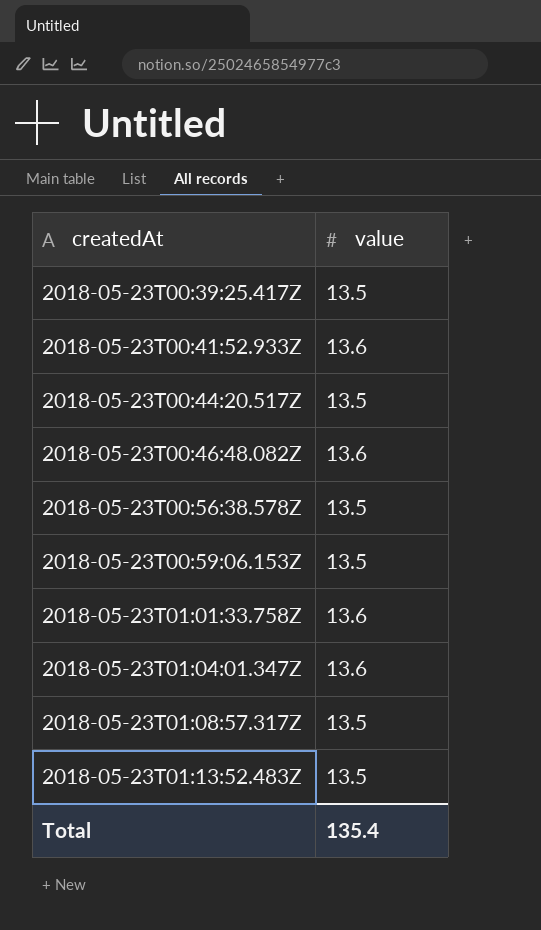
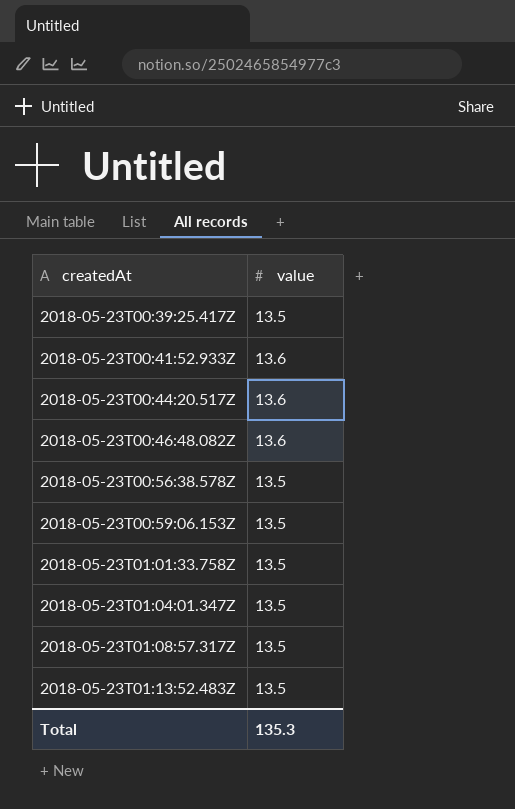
2018-05-23T00:44:20.517Z | value: 13.5 -> 13.6
2018-05-23T01:01:33.758Z | value: 13.6 -> 13.5
2018-05-23T01:04:01.347Z | value: 13.6 -> 13.5
Total | value: 135.4 -> 135.3

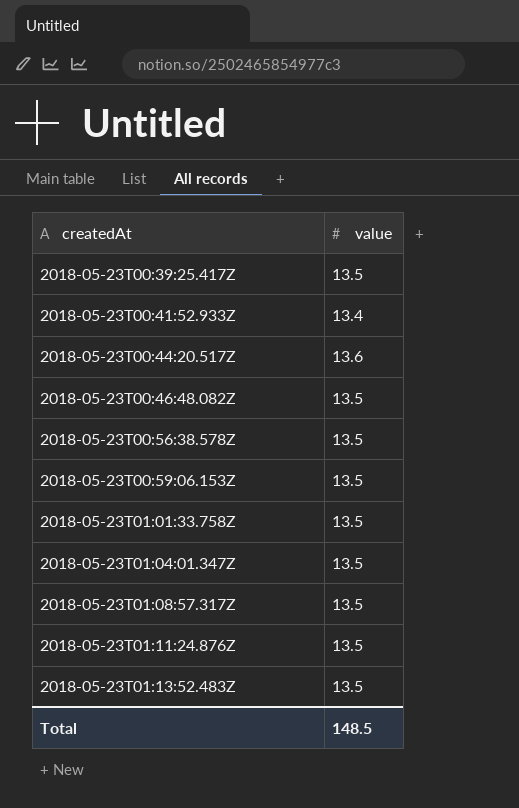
2018-05-23T00:41:52.933Z | value: 13.6 -> 13.4
2018-05-23T00:46:48.082Z | value: 13.6 -> 13.5
row 2018-05-23T01:11:24.876Z: none -> 13.5
Total | value: 135.3 -> 148.5

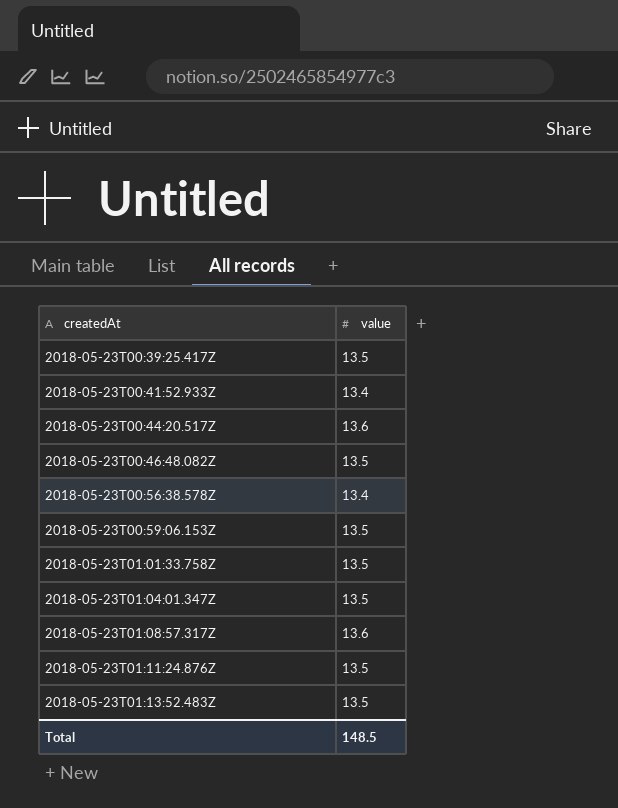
2018-05-23T00:56:38.578Z | value: 13.5 -> 13.4
2018-05-23T01:08:57.317Z | value: 13.5 -> 13.6

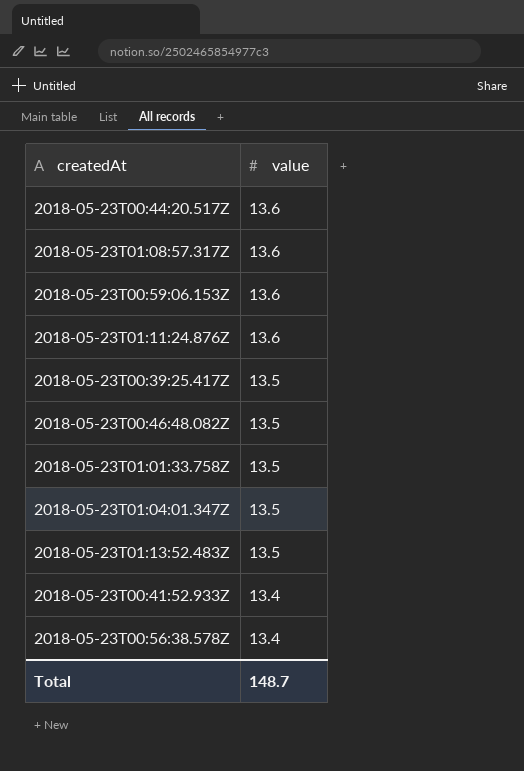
row order: createdAt ascending -> value descending
2018-05-23T00:59:06.153Z | value: 13.5 -> 13.6
2018-05-23T01:11:24.876Z | value: 13.5 -> 13.6
Total | value: 148.5 -> 148.7

